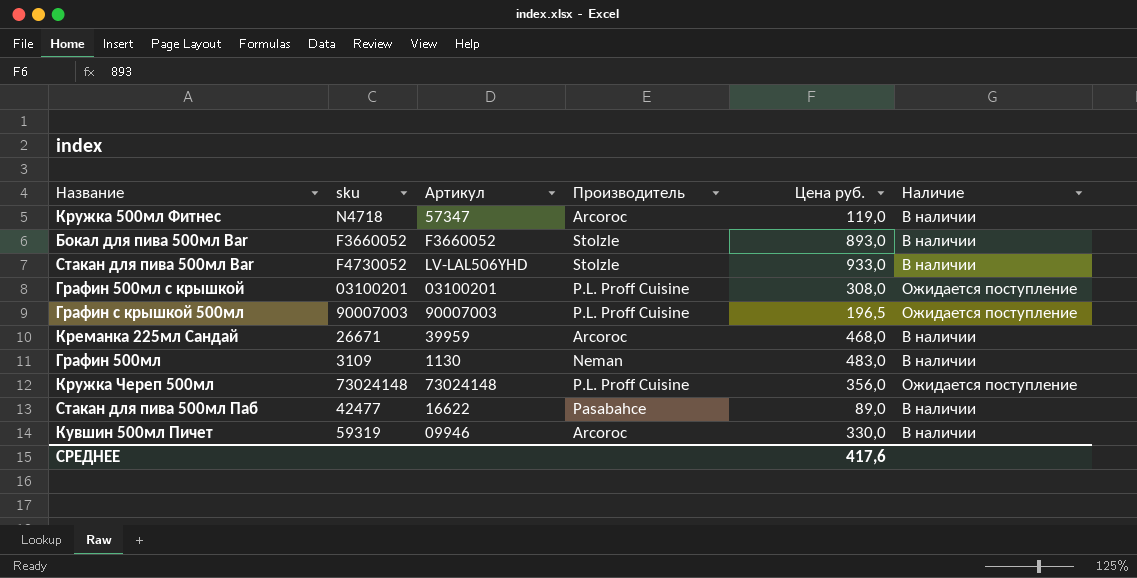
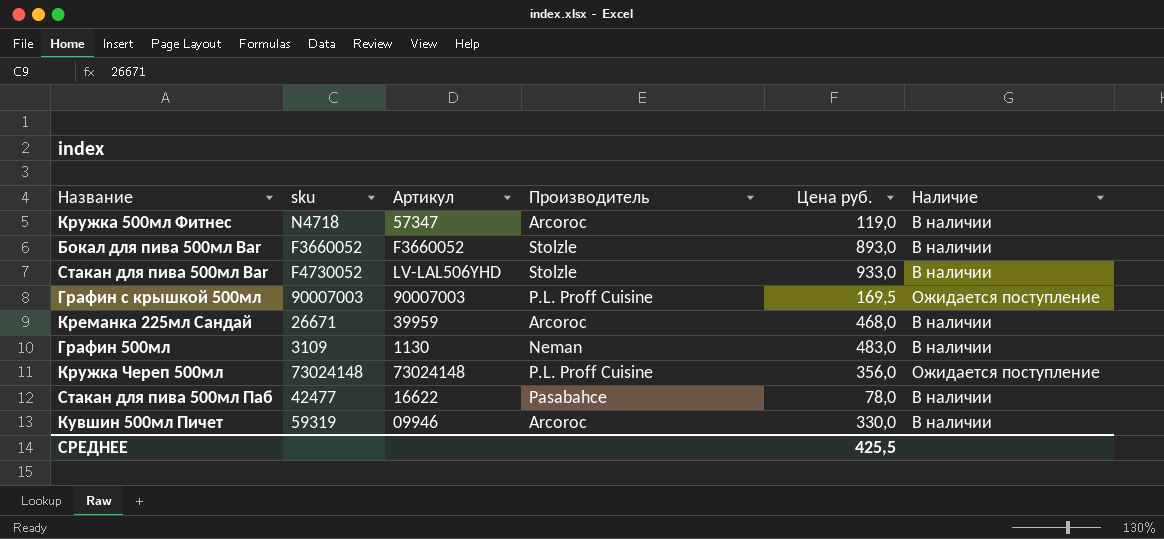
row Графин 500мл с крышкой: 03100201 | 03100201 | P.L. Proff Cuisine | 308,0 | Ожидается поступление -> none
Графин с крышкой 500мл | Цена руб.: 196,5 -> 169,5
Стакан для пива 500мл Паб | Цена руб.: 89,0 -> 78,0
СРЕДНЕЕ | Цена руб.: 417,6 -> 425,5

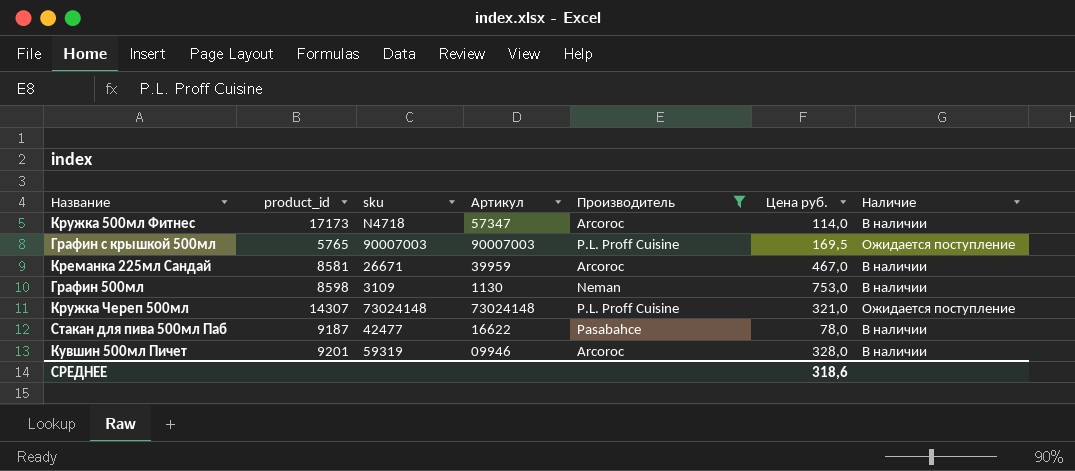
filter: none -> Производитель != Stolzle
column product_id | position: none -> 2
Кружка 500мл Фитнес | Цена руб.: 119,0 -> 114,0
Креманка 225мл Сандай | Цена руб.: 468,0 -> 467,0
Графин 500мл | Цена руб.: 483,0 -> 753,0
Кружка Череп 500мл | Цена руб.: 356,0 -> 321,0
Кувшин 500мл Пичет | Цена руб.: 330,0 -> 328,0
СРЕДНЕЕ | Цена руб.: 425,5 -> 318,6

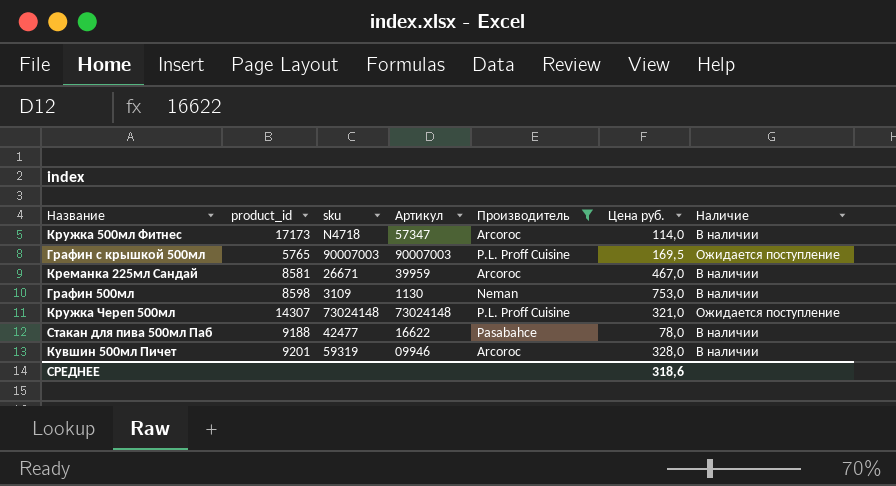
Стакан для пива 500мл Паб | product_id: 9187 -> 9188

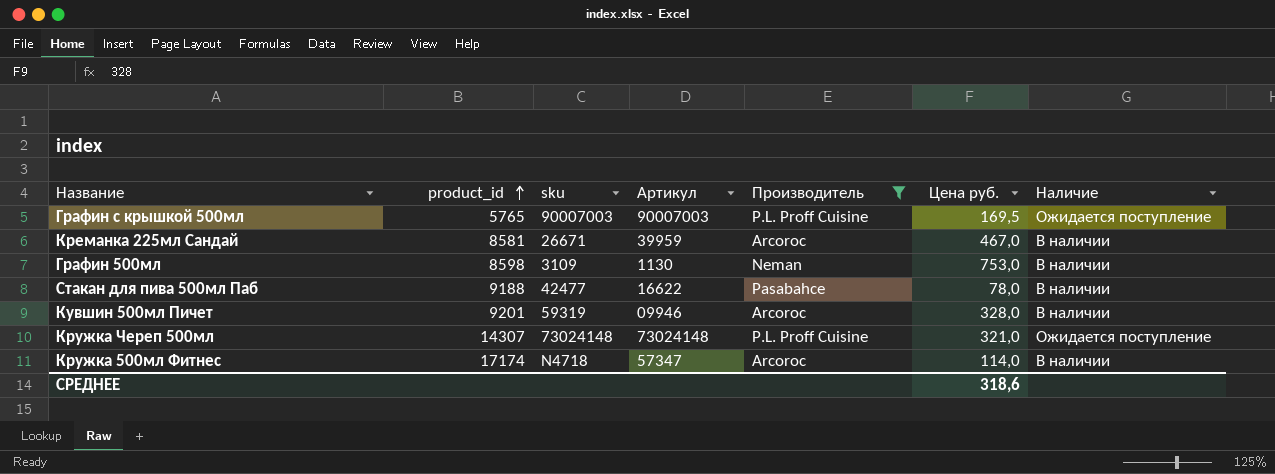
row order: none -> product_id ascending
Кружка 500мл Фитнес | product_id: 17173 -> 17174

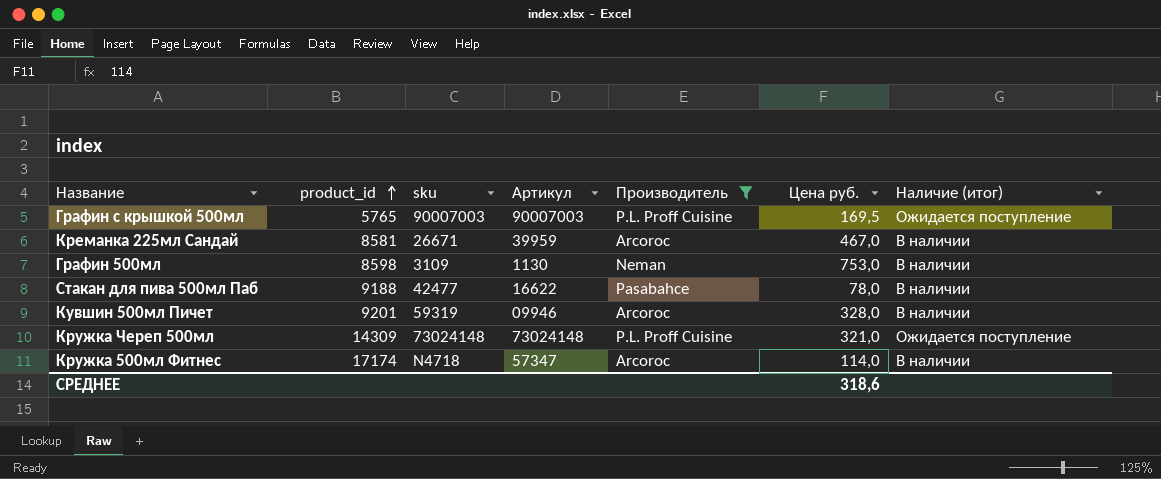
column name: Наличие -> Наличие (итог)
Кружка Череп 500мл | product_id: 14307 -> 14309

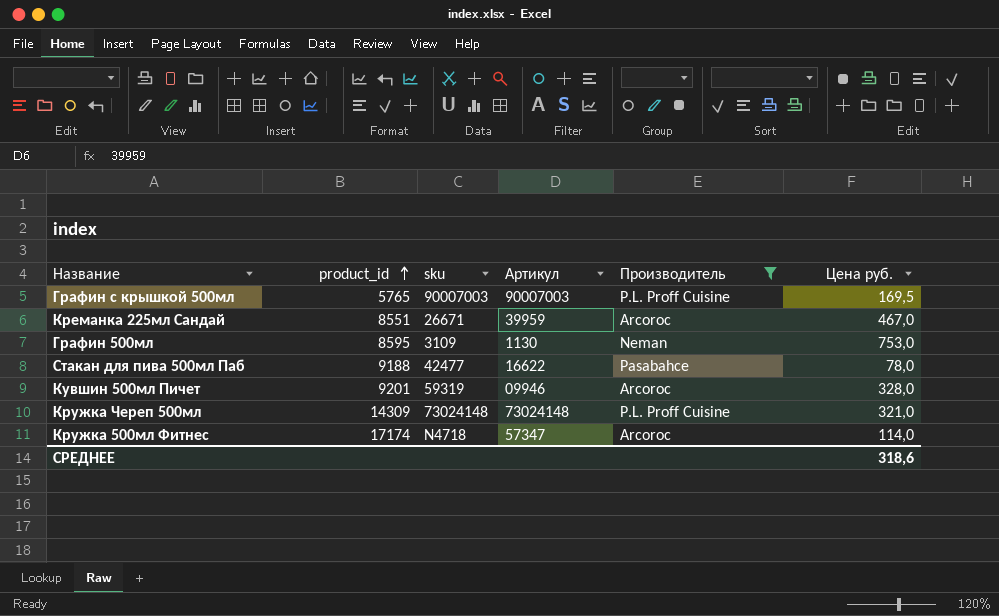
column Наличие (итог) | position: 7 -> none
Креманка 225мл Сандай | product_id: 8581 -> 8551
Графин 500мл | product_id: 8598 -> 8595

